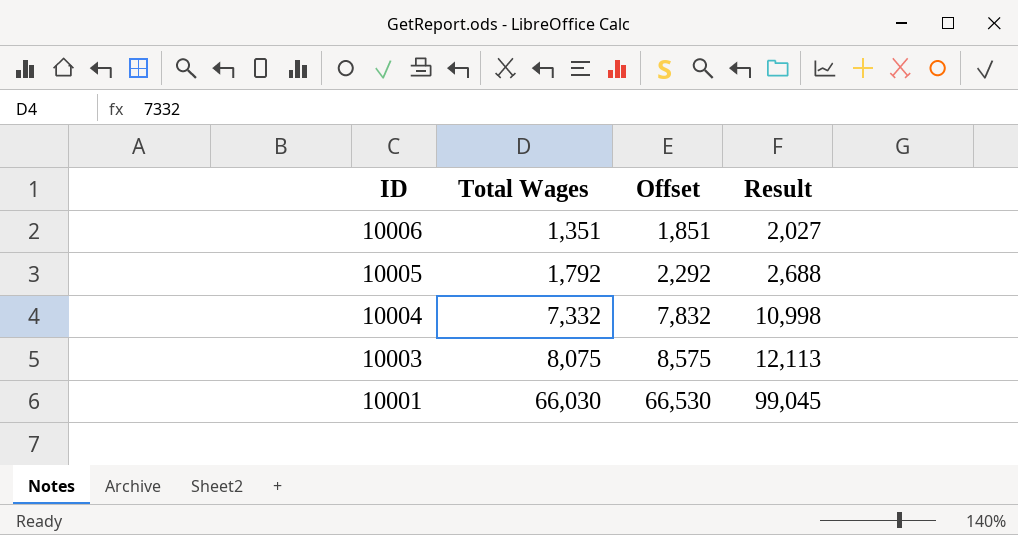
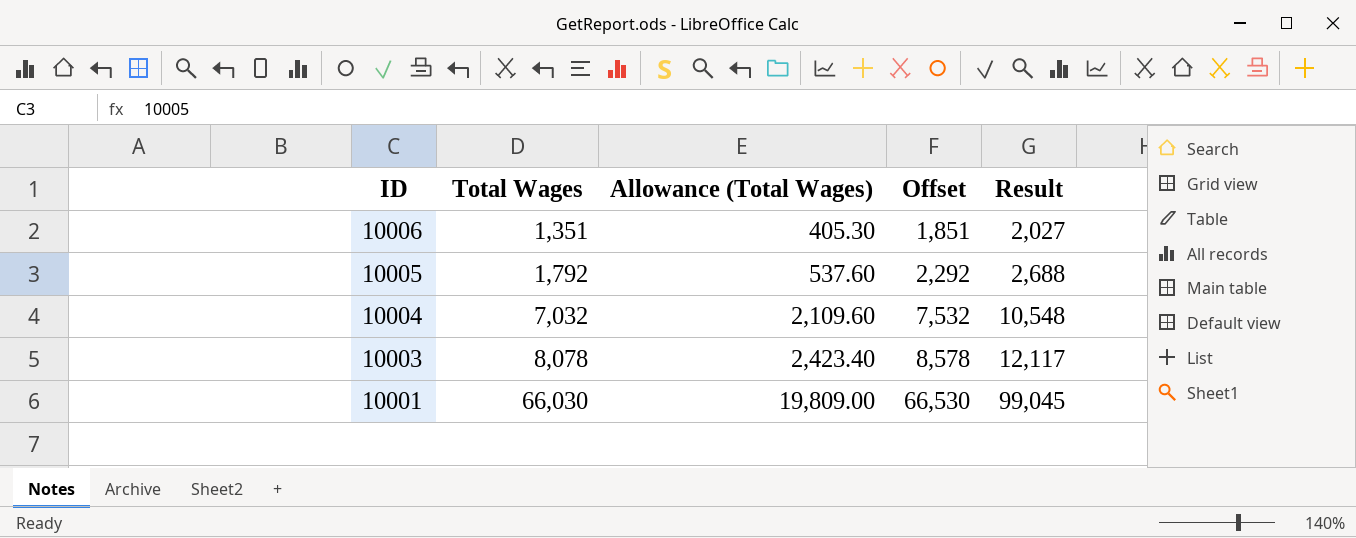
column Allowance (Total Wages) | formula: none -> [Total Wages] * 0.3
10004 | Total Wages: 7,332 -> 7,032
10004 | Offset: 7,832 -> 7,532
10004 | Result: 10,998 -> 10,548
10003 | Total Wages: 8,075 -> 8,078
10003 | Offset: 8,575 -> 8,578
10003 | Result: 12,113 -> 12,117

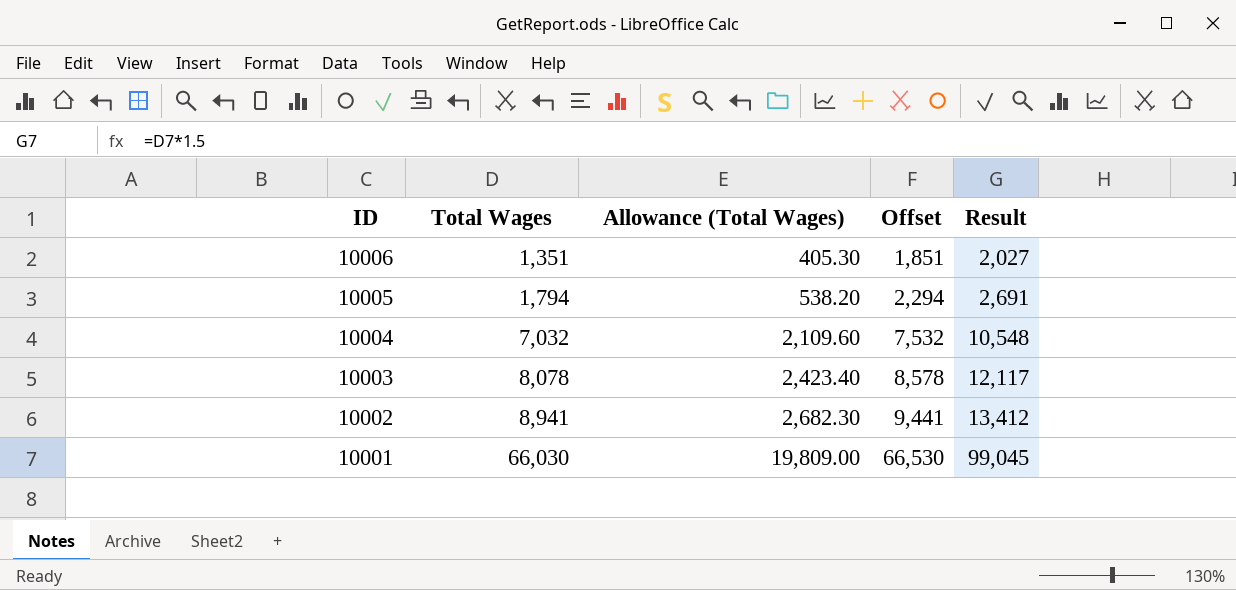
10005 | Total Wages: 1,792 -> 1,794
10005 | Allowance (Total Wages): 537.60 -> 538.20
10005 | Offset: 2,292 -> 2,294
10005 | Result: 2,688 -> 2,691
row 10002: none -> 8,941 | 2,682.30 | 9,441 | 13,412

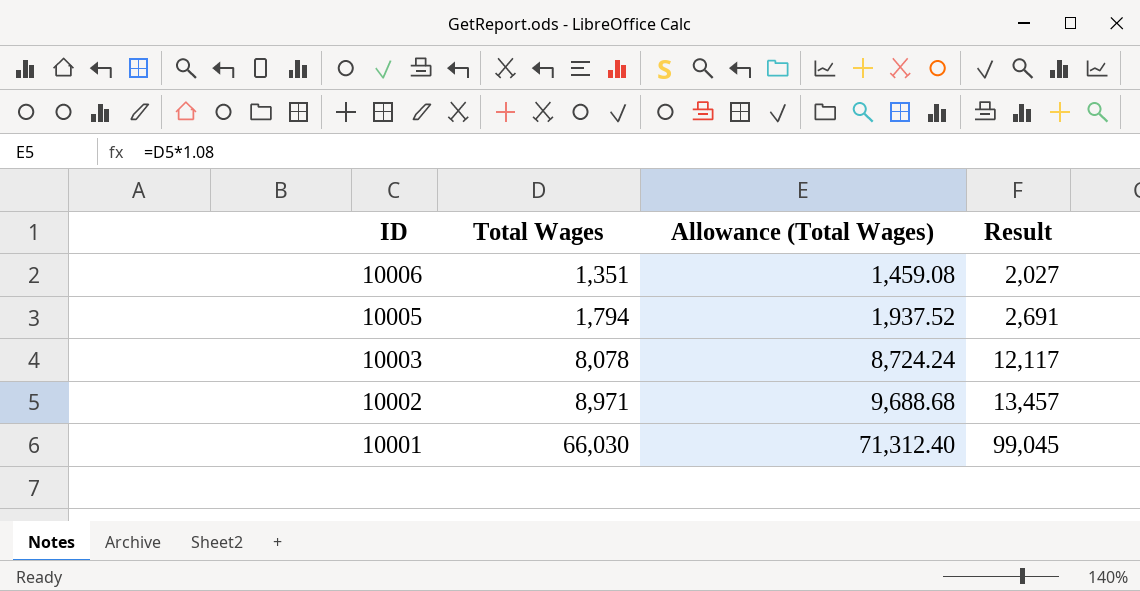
column Offset | formula: [Total Wages] + 500 -> none
column Allowance (Total Wages) | formula: [Total Wages] * 0.3 -> [Total Wages] * 1.08
row 10004: 7,032 | 2,109.60 | 7,532 | 10,548 -> none
10002 | Total Wages: 8,941 -> 8,971
10002 | Result: 13,412 -> 13,457

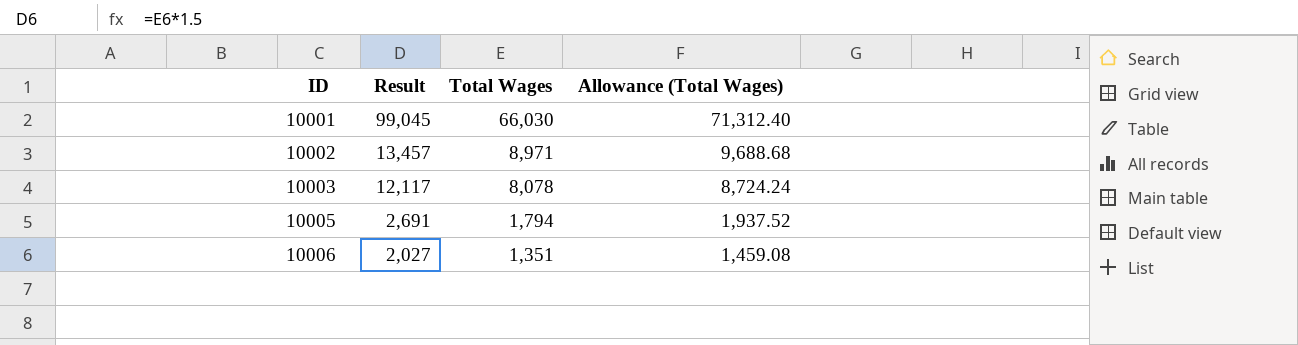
row order: ID descending -> ID ascending
column Result | position: 4 -> 2

